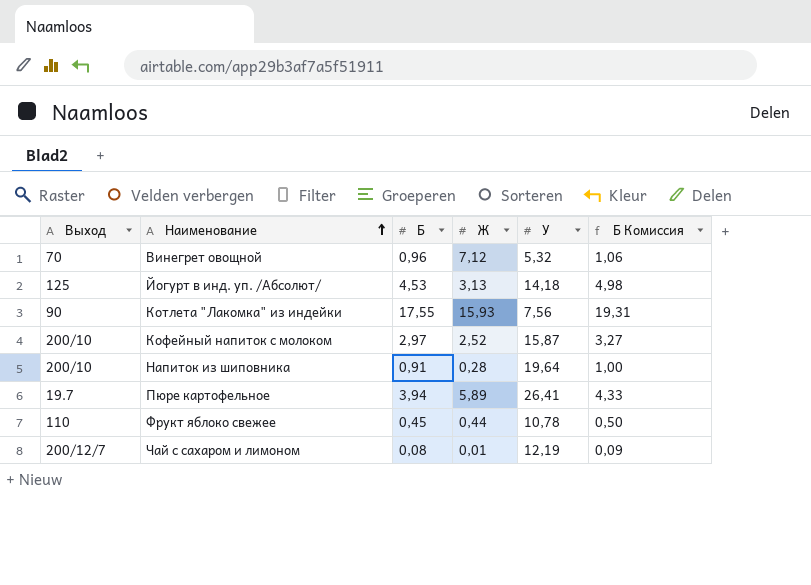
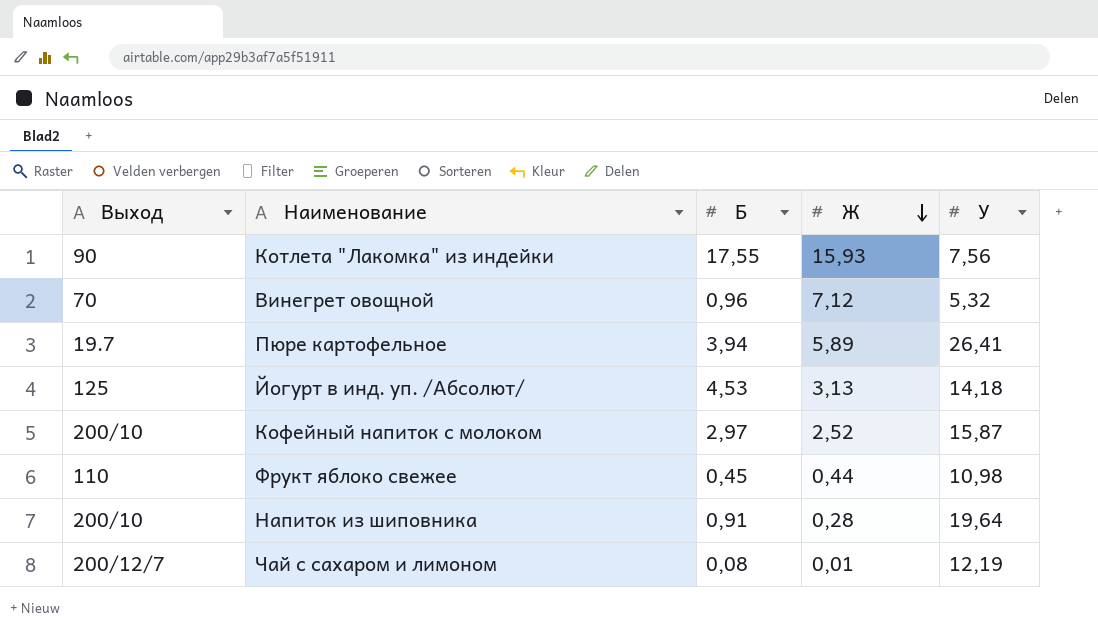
row order: Наименование ascending -> Ж descending
column Б Комиссия | formula: [Б] * 1,1 -> none
Фрукт яблоко свежее | У: 10,78 -> 10,98

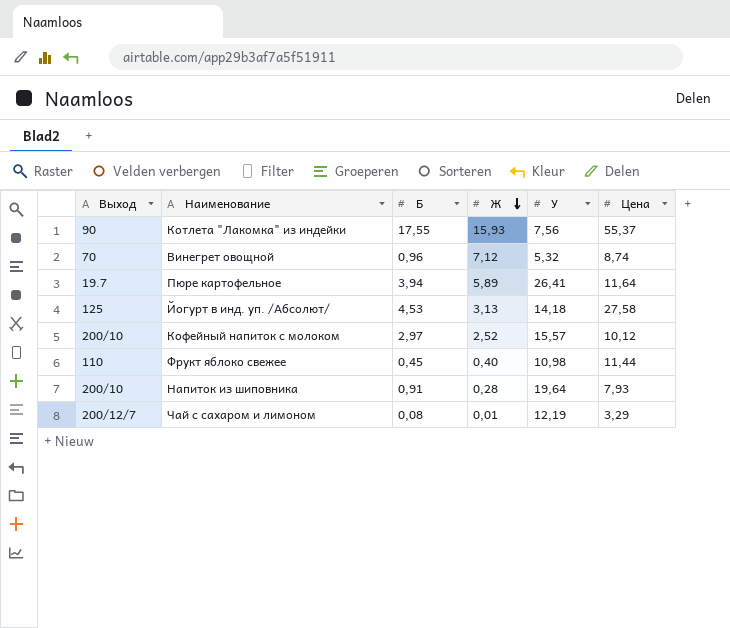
column Цена | position: none -> 6
Кофейный напиток с молоком | У: 15,87 -> 15,57
Фрукт яблоко свежее | Ж: 0,44 -> 0,40

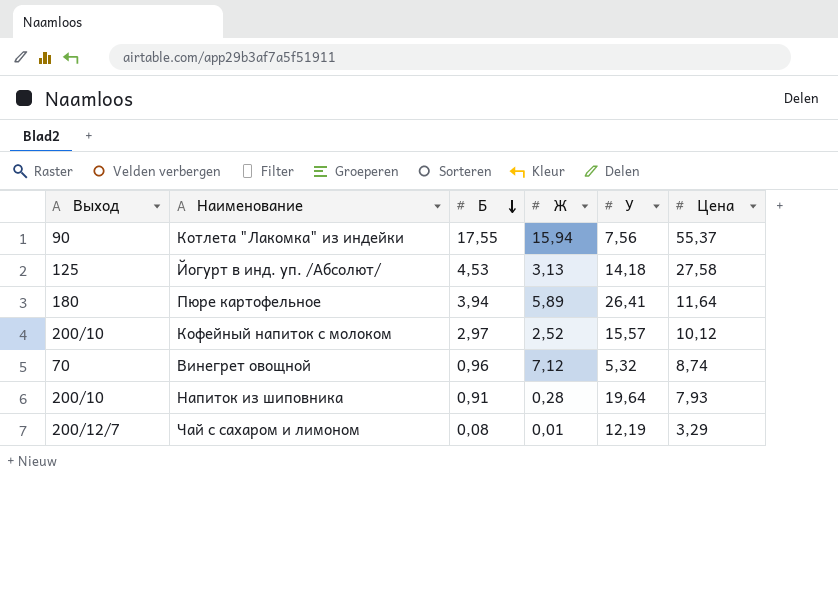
row order: Ж descending -> Б descending
row Фрукт яблоко свежее: 110 | 0,45 | 0,40 | 10,98 | 11,44 -> none
Котлета "Лакомка" из индейки | Ж: 15,93 -> 15,94
Пюре картофельное | Выход: 19.7 -> 180

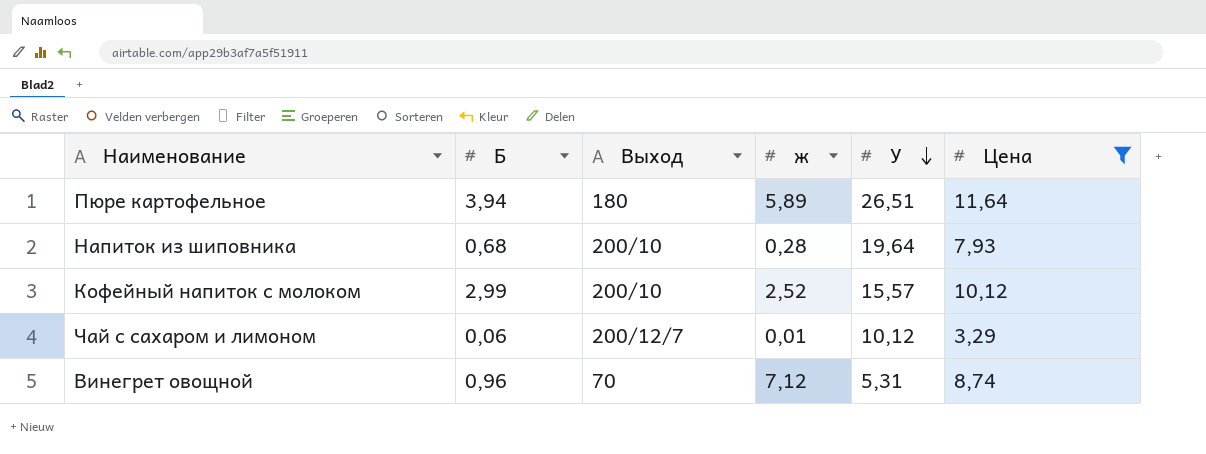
filter: none -> Цена <= 11,64
row order: Б descending -> У descending
column Выход | position: 1 -> 3
column name: Ж -> ж
Пюре картофельное | У: 26,41 -> 26,51
Напиток из шиповника | Б: 0,91 -> 0,68
Кофейный напиток с молоком | Б: 2,97 -> 2,99
Чай с сахаром и лимоном | Б: 0,08 -> 0,06
Чай с сахаром и лимоном | У: 12,19 -> 10,12
Винегрет овощной | У: 5,32 -> 5,31

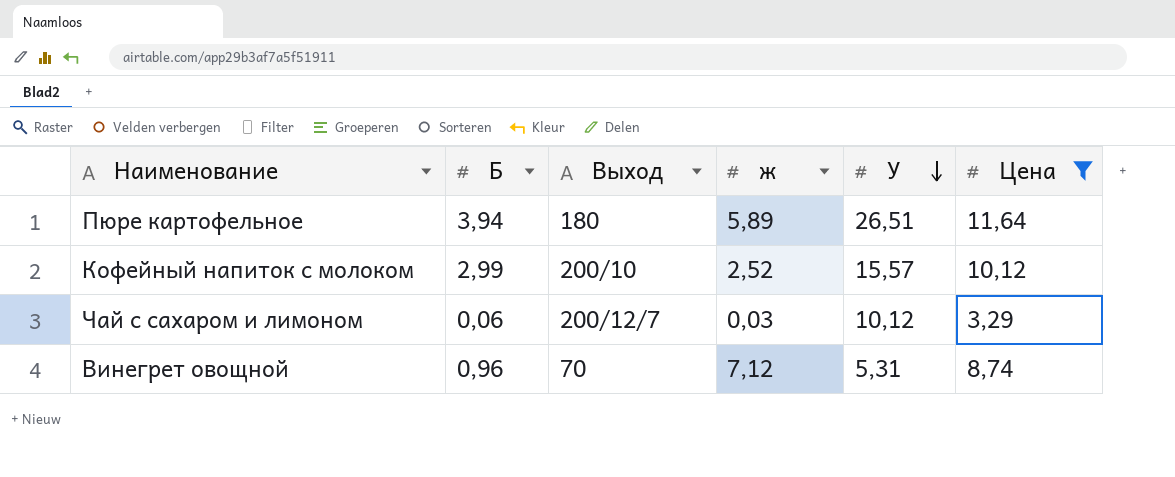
row Напиток из шиповника: 0,68 | 200/10 | 0,28 | 19,64 | 7,93 -> none
Чай с сахаром и лимоном | ж: 0,01 -> 0,03

